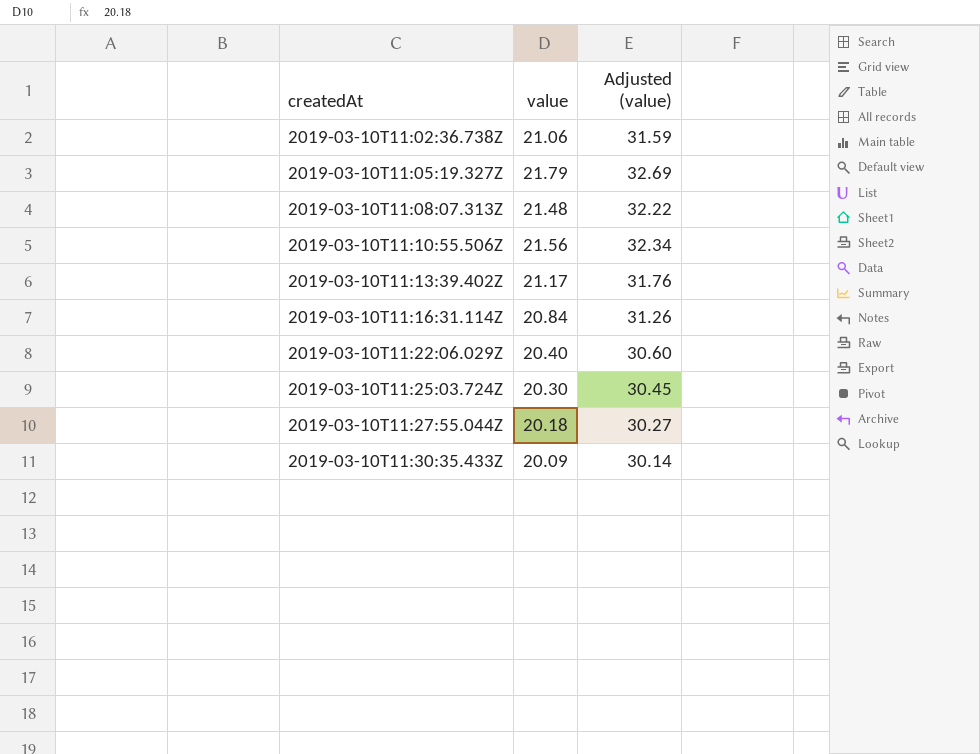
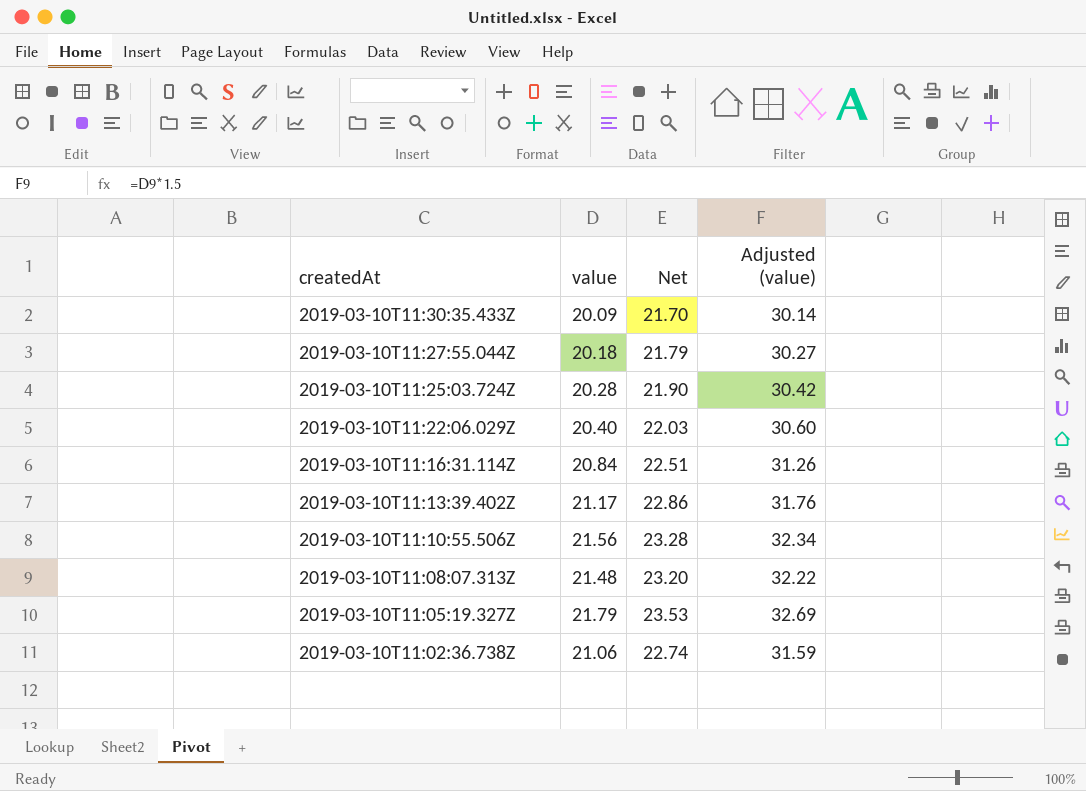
row order: createdAt ascending -> createdAt descending
column Net | formula: none -> [value] * 1.08
2019-03-10T11:25:03.724Z | value: 20.30 -> 20.28
2019-03-10T11:25:03.724Z | Adjusted (value): 30.45 -> 30.42

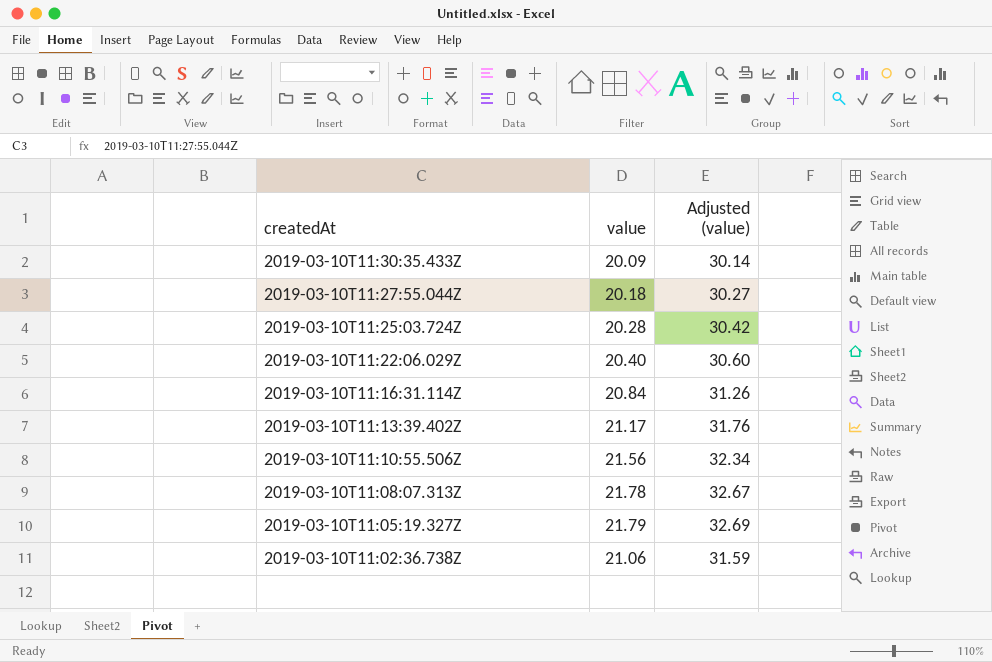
column Net | formula: [value] * 1.08 -> none
2019-03-10T11:08:07.313Z | value: 21.48 -> 21.78
2019-03-10T11:08:07.313Z | Adjusted (value): 32.22 -> 32.67

